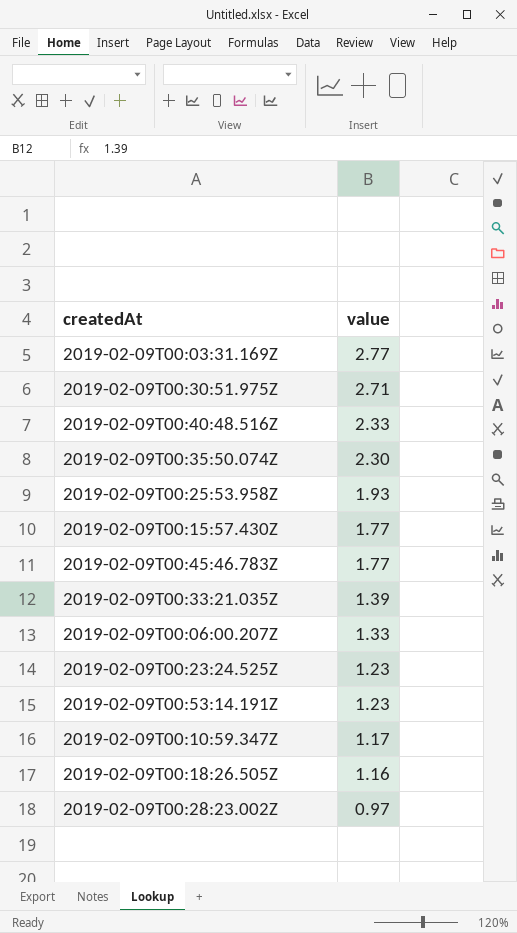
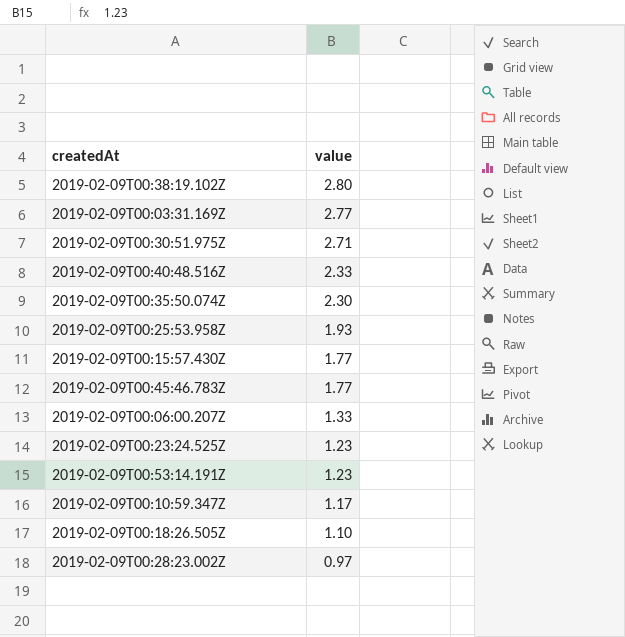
row 2019-02-09T00:33:21.035Z: 1.39 -> none
row 2019-02-09T00:38:19.102Z: none -> 2.80
2019-02-09T00:18:26.505Z | value: 1.16 -> 1.10

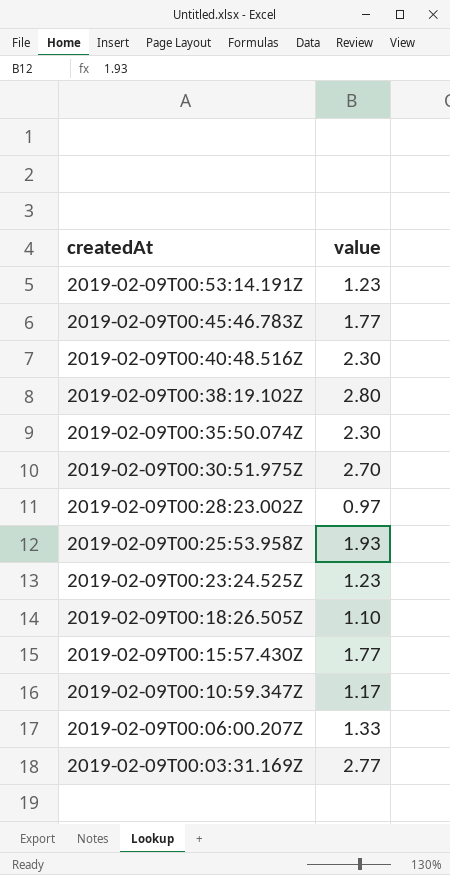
row order: value descending -> createdAt descending
2019-02-09T00:40:48.516Z | value: 2.33 -> 2.30
2019-02-09T00:30:51.975Z | value: 2.71 -> 2.70

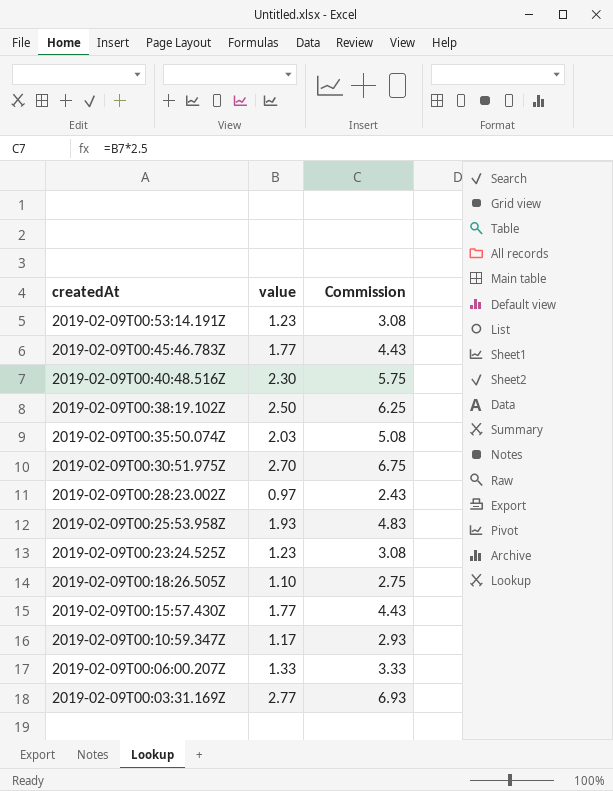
column Commission | formula: none -> [value] * 2.5
2019-02-09T00:38:19.102Z | value: 2.80 -> 2.50
2019-02-09T00:35:50.074Z | value: 2.30 -> 2.03

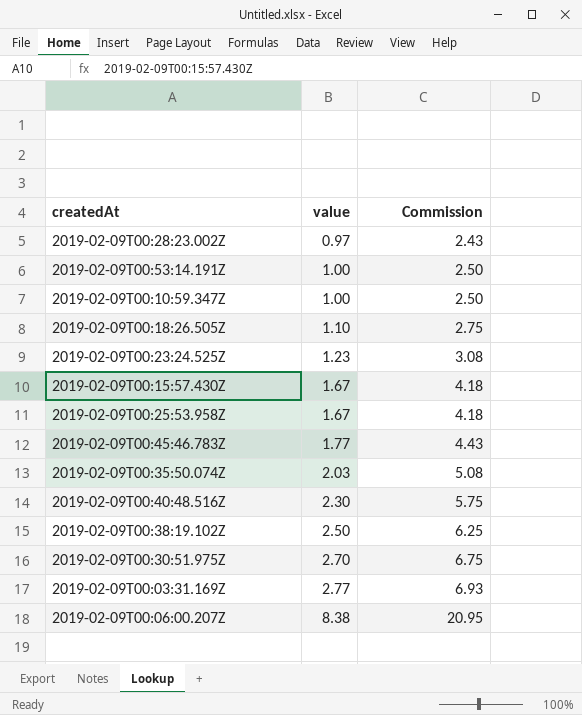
row order: createdAt descending -> value ascending
2019-02-09T00:53:14.191Z | value: 1.23 -> 1.00
2019-02-09T00:53:14.191Z | Commission: 3.08 -> 2.50
2019-02-09T00:10:59.347Z | value: 1.17 -> 1.00
2019-02-09T00:10:59.347Z | Commission: 2.93 -> 2.50
2019-02-09T00:15:57.430Z | value: 1.77 -> 1.67
2019-02-09T00:15:57.430Z | Commission: 4.43 -> 4.18
2019-02-09T00:25:53.958Z | value: 1.93 -> 1.67
2019-02-09T00:25:53.958Z | Commission: 4.83 -> 4.18
2019-02-09T00:06:00.207Z | value: 1.33 -> 8.38
2019-02-09T00:06:00.207Z | Commission: 3.33 -> 20.95

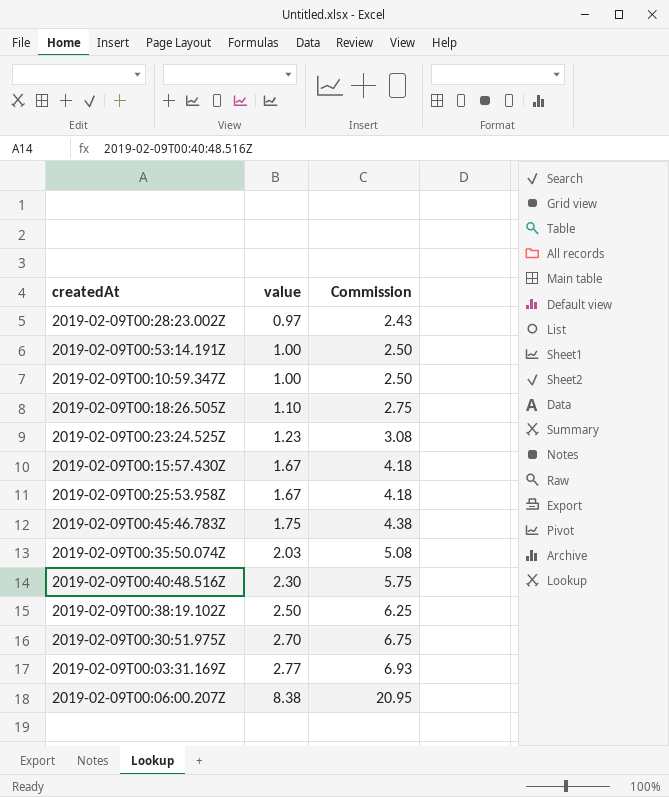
2019-02-09T00:45:46.783Z | value: 1.77 -> 1.75
2019-02-09T00:45:46.783Z | Commission: 4.43 -> 4.38

